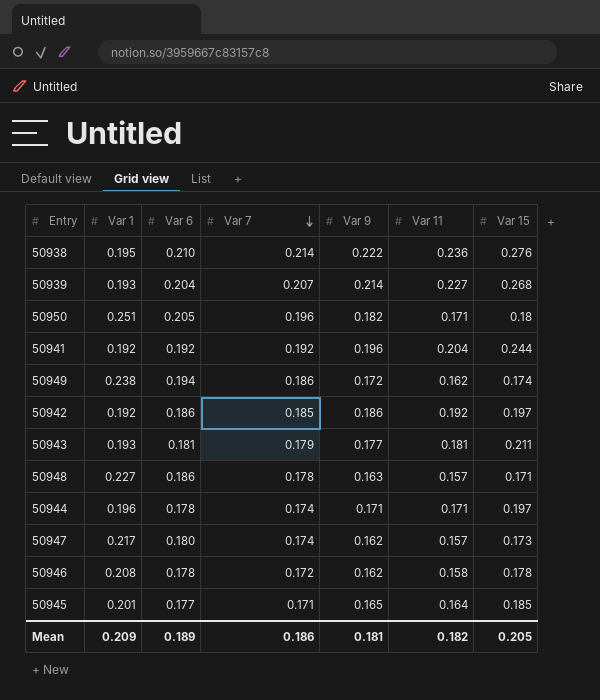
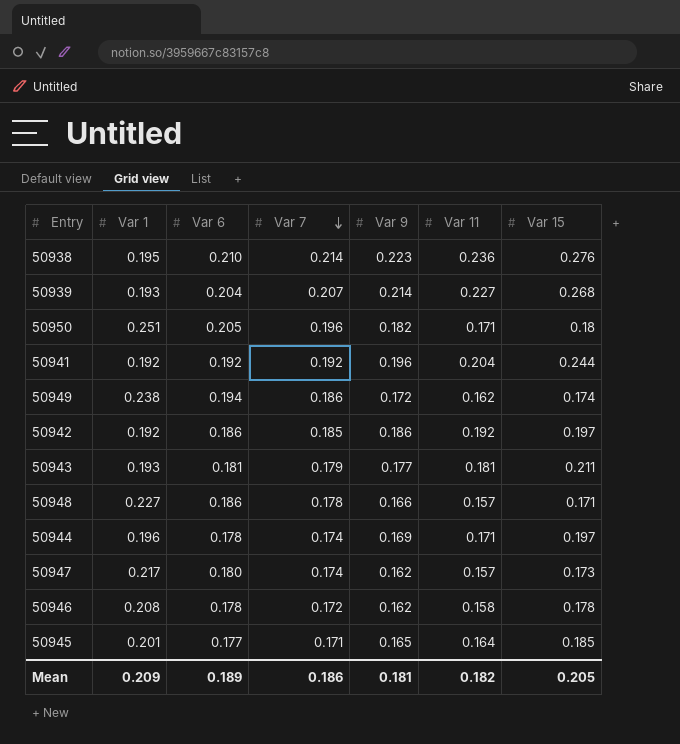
50938 | Var 9: 0.222 -> 0.223
50948 | Var 9: 0.163 -> 0.166
50944 | Var 9: 0.171 -> 0.169

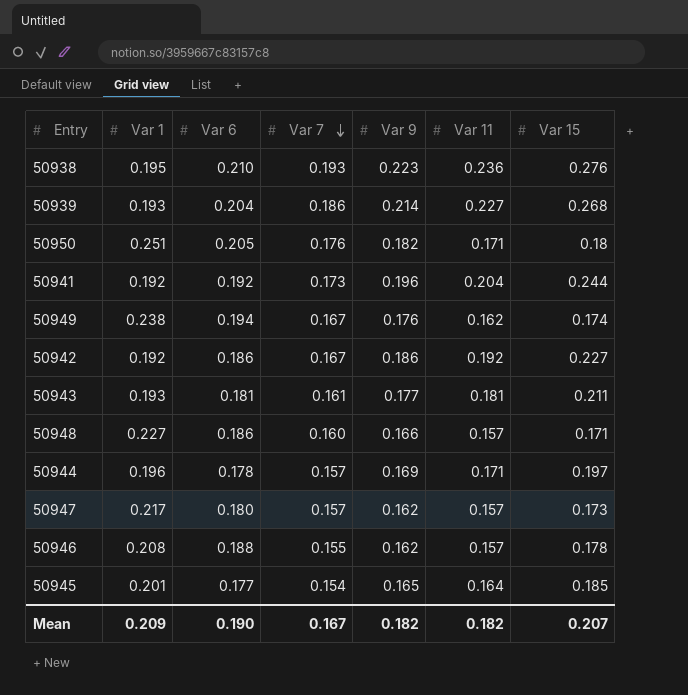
50938 | Var 7: 0.214 -> 0.193
50939 | Var 7: 0.207 -> 0.186
50950 | Var 7: 0.196 -> 0.176
50941 | Var 7: 0.192 -> 0.173
50949 | Var 7: 0.186 -> 0.167
50949 | Var 9: 0.172 -> 0.176
50942 | Var 7: 0.185 -> 0.167
50942 | Var 15: 0.197 -> 0.227
50943 | Var 7: 0.179 -> 0.161
50948 | Var 7: 0.178 -> 0.160
50944 | Var 7: 0.174 -> 0.157
50947 | Var 7: 0.174 -> 0.157
50946 | Var 6: 0.178 -> 0.188
50946 | Var 7: 0.172 -> 0.155
50946 | Var 11: 0.158 -> 0.157
50945 | Var 7: 0.171 -> 0.154
Mean | Var 6: 0.189 -> 0.190
Mean | Var 7: 0.186 -> 0.167
Mean | Var 9: 0.181 -> 0.182
Mean | Var 15: 0.205 -> 0.207

